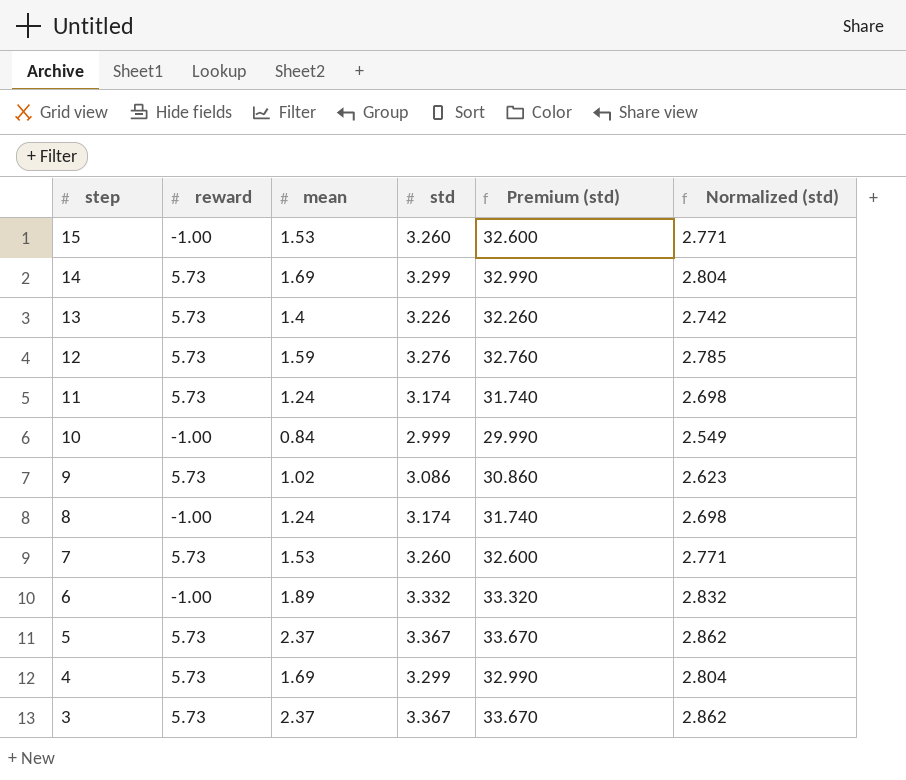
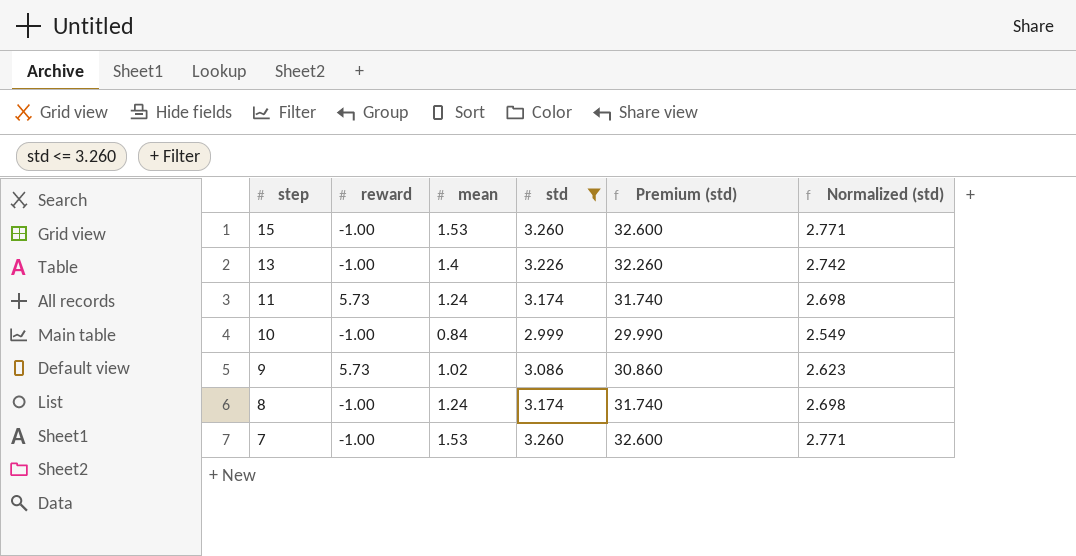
filter: none -> std <= 3.260
13 | reward: 5.73 -> -1.00
7 | reward: 5.73 -> -1.00

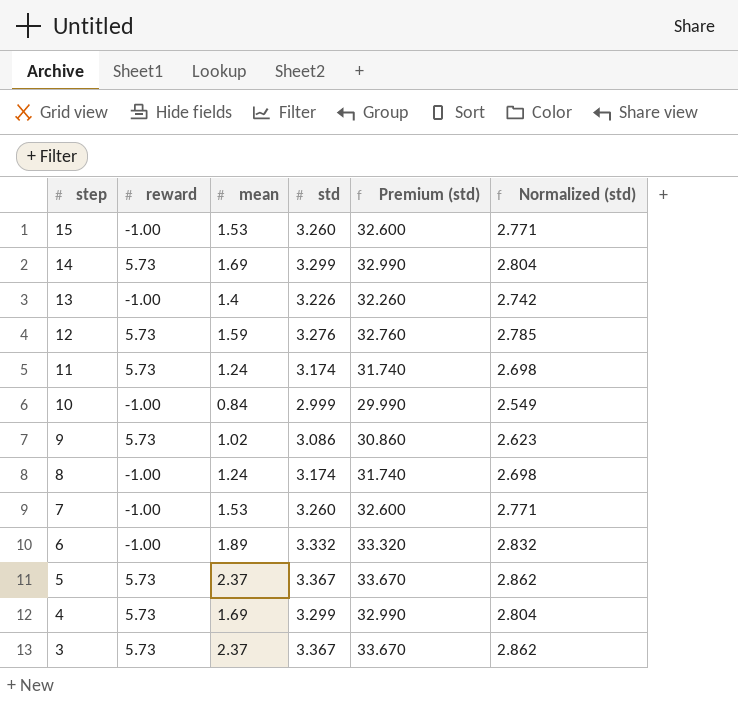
filter: std <= 3.260 -> none

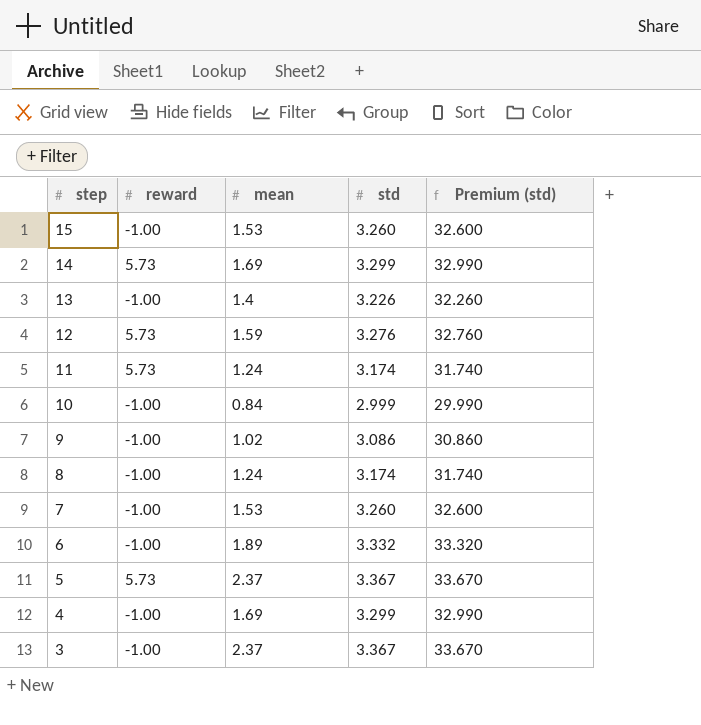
column Normalized (std) | formula: [std] * 0.85 -> none
9 | reward: 5.73 -> -1.00
4 | reward: 5.73 -> -1.00
3 | reward: 5.73 -> -1.00

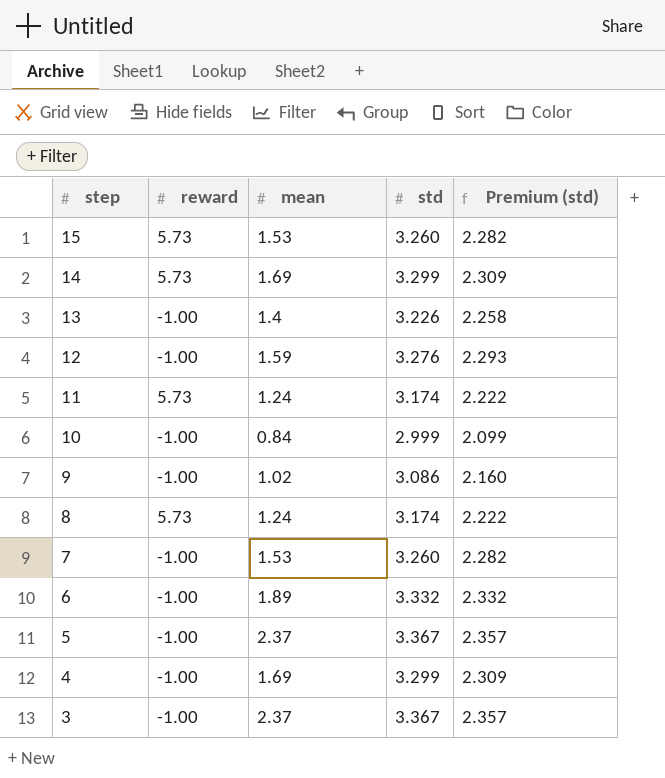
column Premium (std) | formula: [std] * 10 -> [std] * 0.7
15 | reward: -1.00 -> 5.73
12 | reward: 5.73 -> -1.00
8 | reward: -1.00 -> 5.73
5 | reward: 5.73 -> -1.00

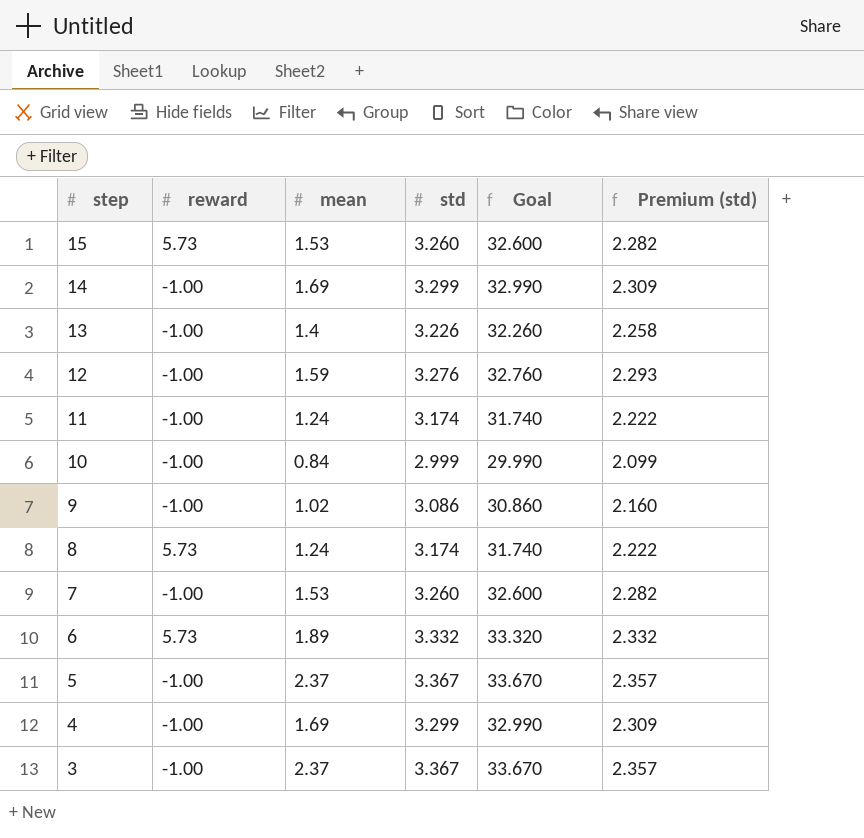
column Goal | formula: none -> [std] * 10
14 | reward: 5.73 -> -1.00
11 | reward: 5.73 -> -1.00
6 | reward: -1.00 -> 5.73

